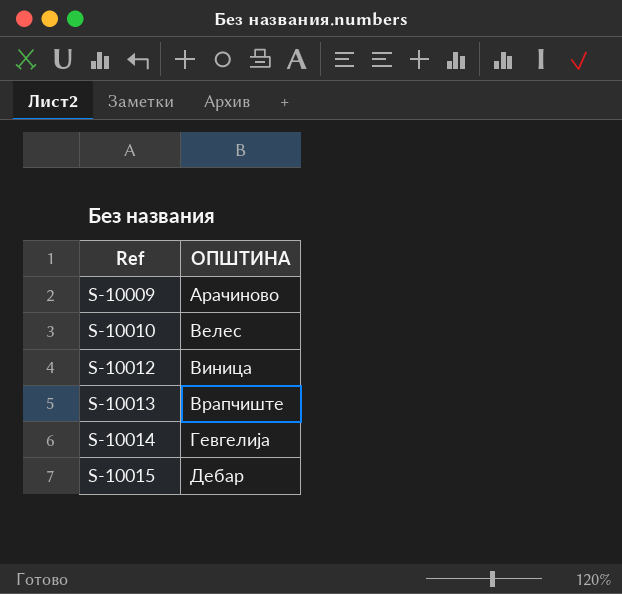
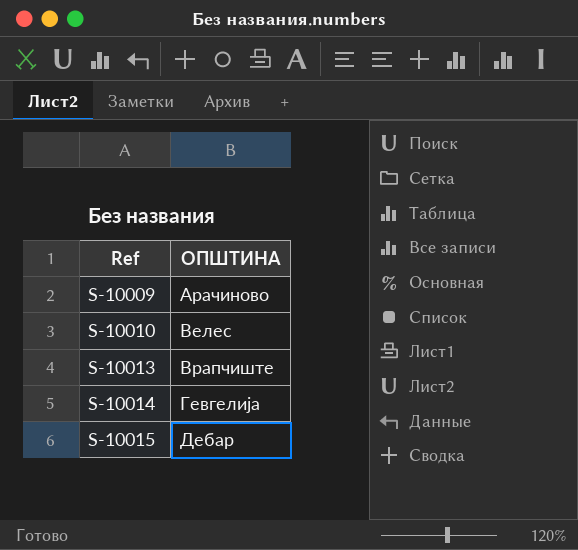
row S-10012: Виница -> none

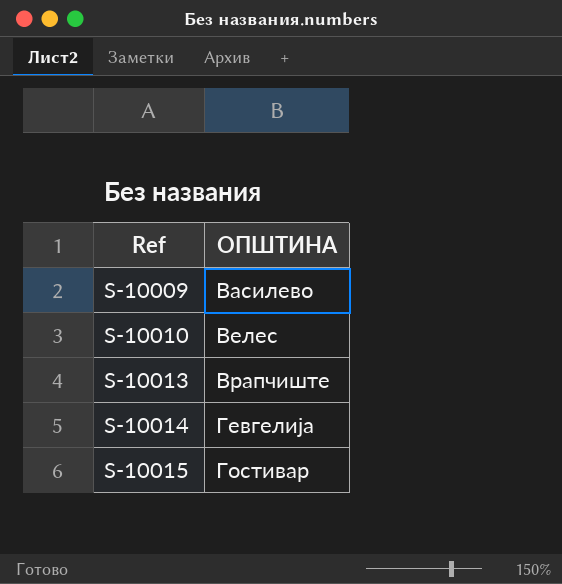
S-10009 | ОПШТИНА: Арачиново -> Василево
S-10015 | ОПШТИНА: Дебар -> Гостивар

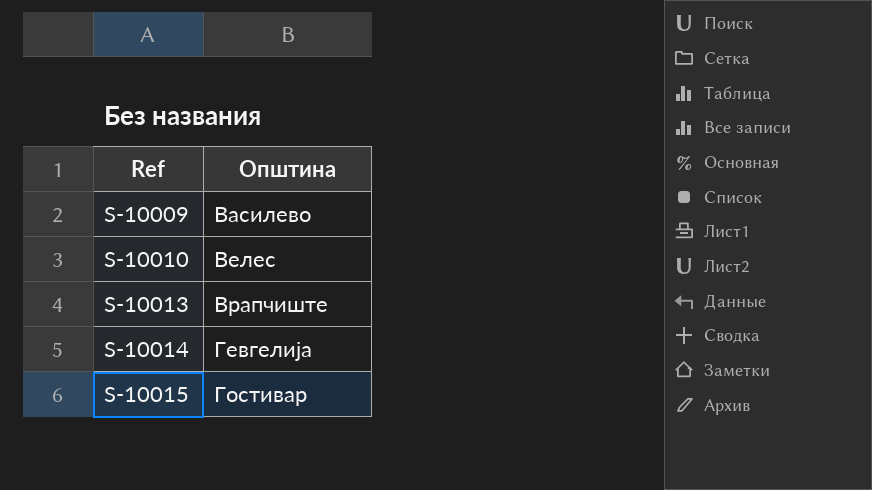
column name: ОПШТИНА -> Општина

